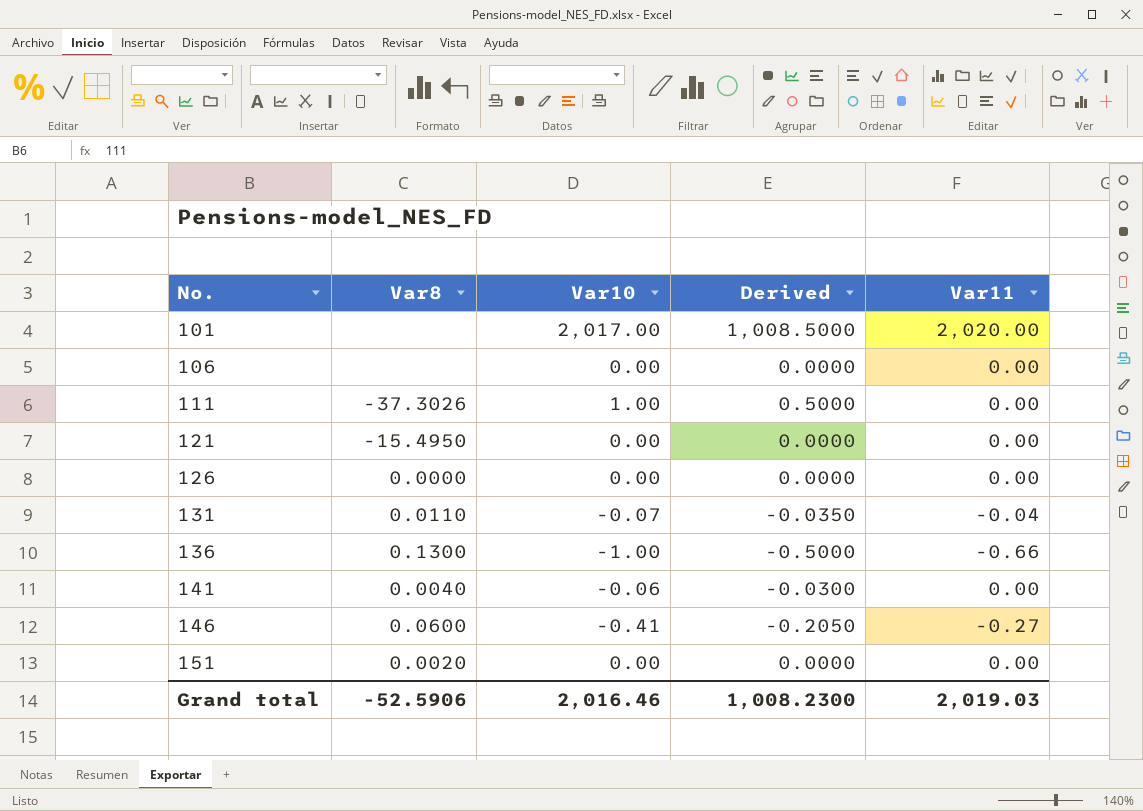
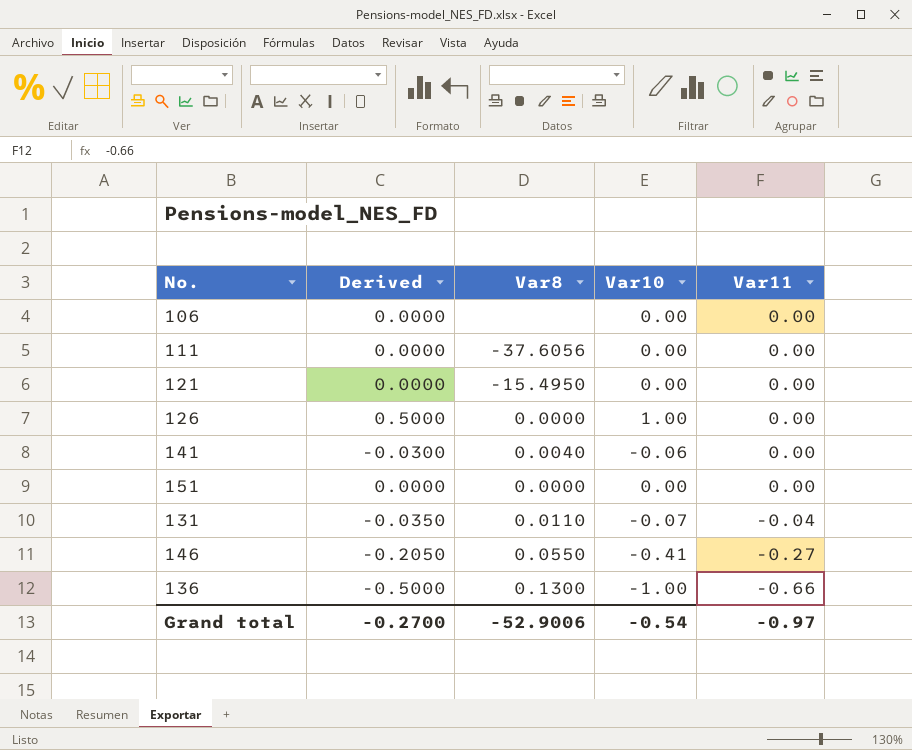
row order: No. ascending -> Var11 descending
column Derived | position: 4 -> 2
row 101: none | 2,017.00 | 1,008.5000 | 2,020.00 -> none
111 | Derived: 0.5000 -> 0.0000
111 | Var8: -37.3026 -> -37.6056
111 | Var10: 1.00 -> 0.00
126 | Derived: 0.0000 -> 0.5000
126 | Var10: 0.00 -> 1.00
151 | Var8: 0.0020 -> 0.0000
146 | Var8: 0.0600 -> 0.0550
Grand total | Derived: 1,008.2300 -> -0.2700
Grand total | Var8: -52.5906 -> -52.9006
Grand total | Var10: 2,016.46 -> -0.54
Grand total | Var11: 2,019.03 -> -0.97

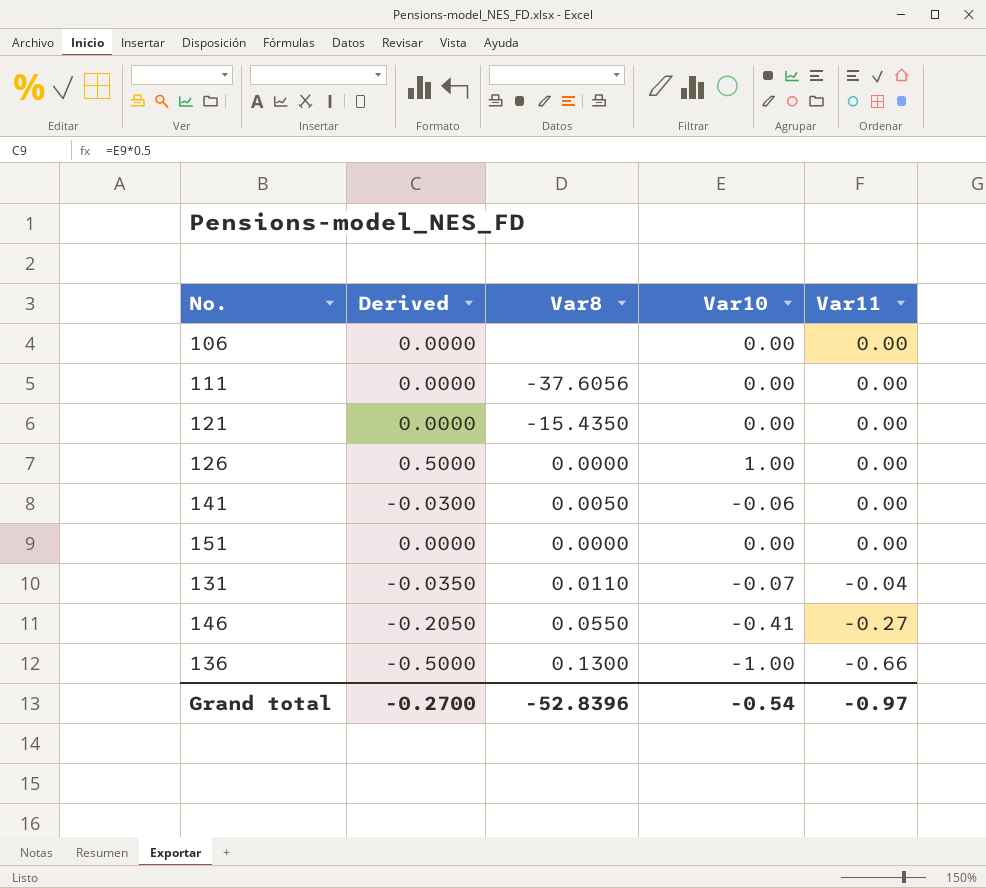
121 | Var8: -15.4950 -> -15.4350
141 | Var8: 0.0040 -> 0.0050
Grand total | Var8: -52.9006 -> -52.8396

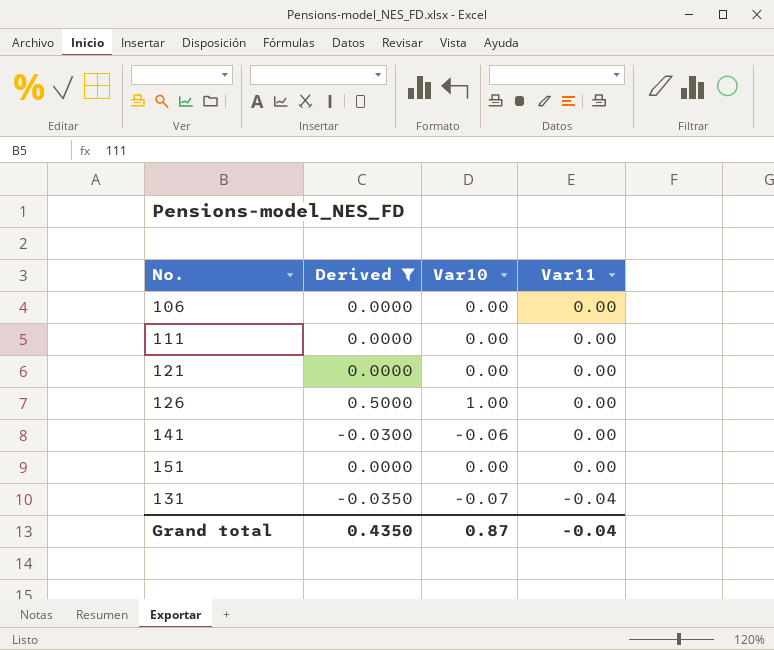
filter: none -> Derived >= -0.0350
column Var8 | position: 3 -> none
Grand total | Derived: -0.2700 -> 0.4350
Grand total | Var10: -0.54 -> 0.87
Grand total | Var11: -0.97 -> -0.04

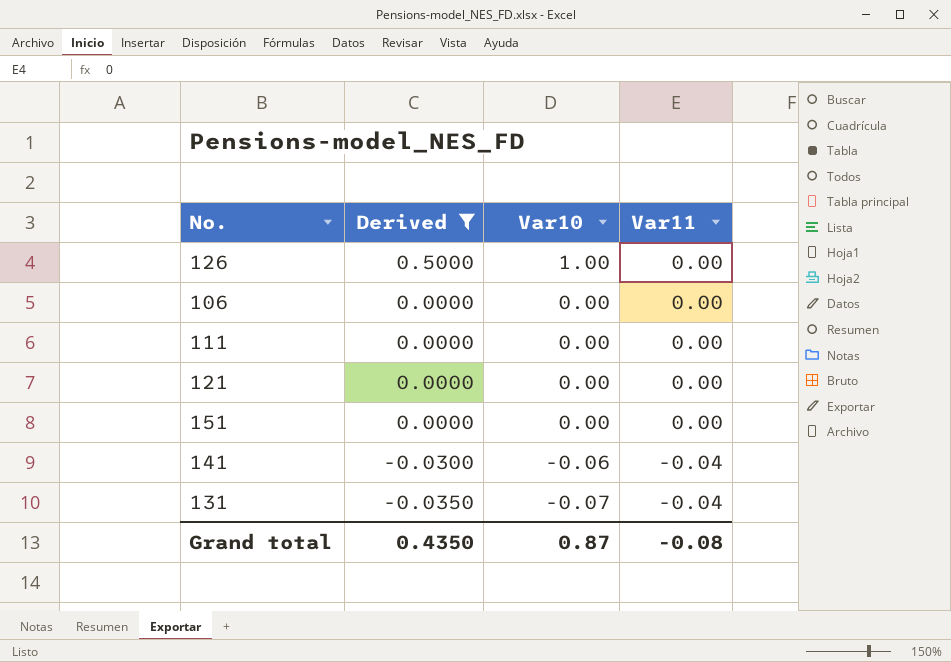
row order: Var11 descending -> Derived descending
141 | Var11: 0.00 -> -0.04
Grand total | Var11: -0.04 -> -0.08

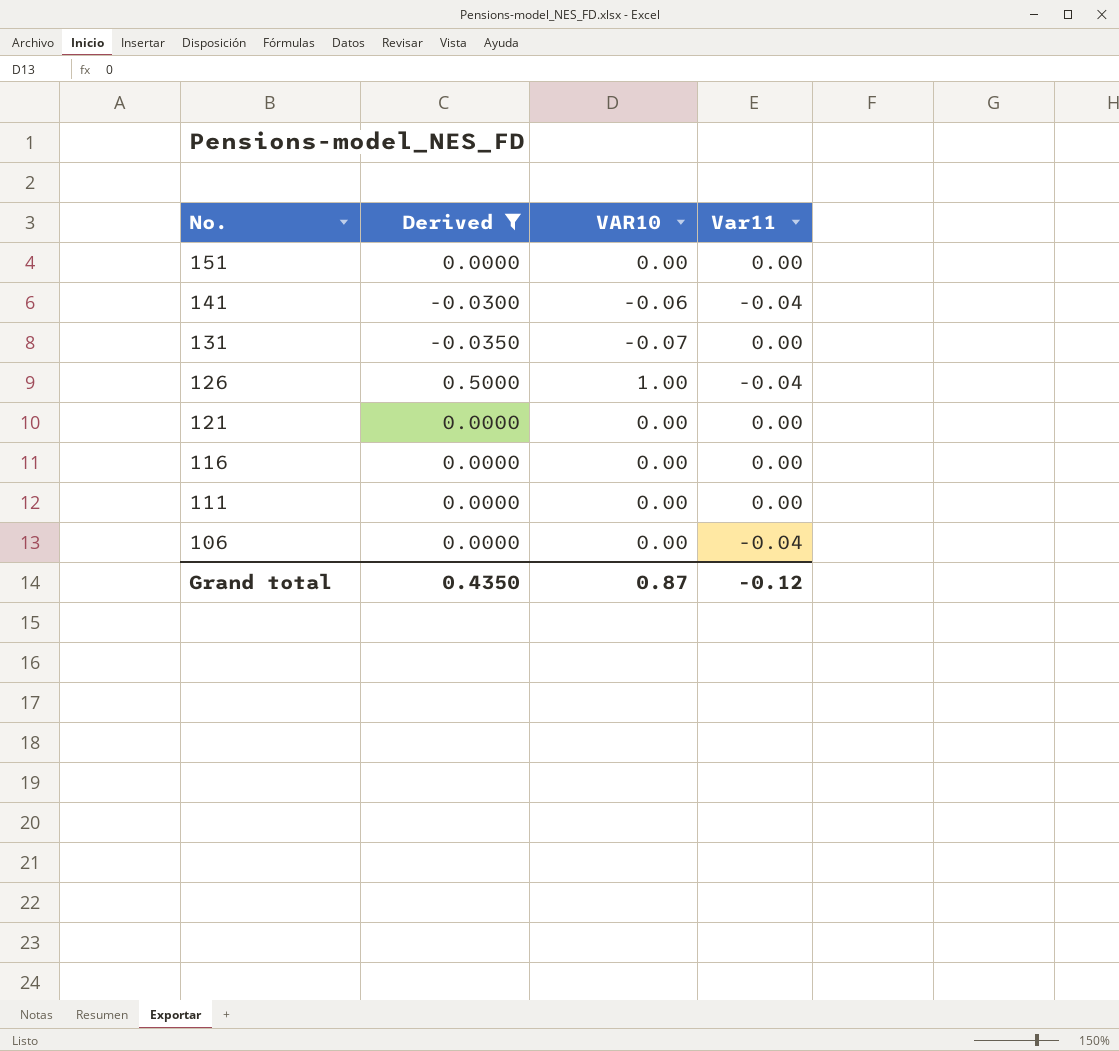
row order: Derived descending -> No. descending
column name: Var10 -> VAR10
131 | Var11: -0.04 -> 0.00
126 | Var11: 0.00 -> -0.04
row 116: none -> 0.0000 | 0.00 | 0.00
106 | Var11: 0.00 -> -0.04
Grand total | Var11: -0.08 -> -0.12

